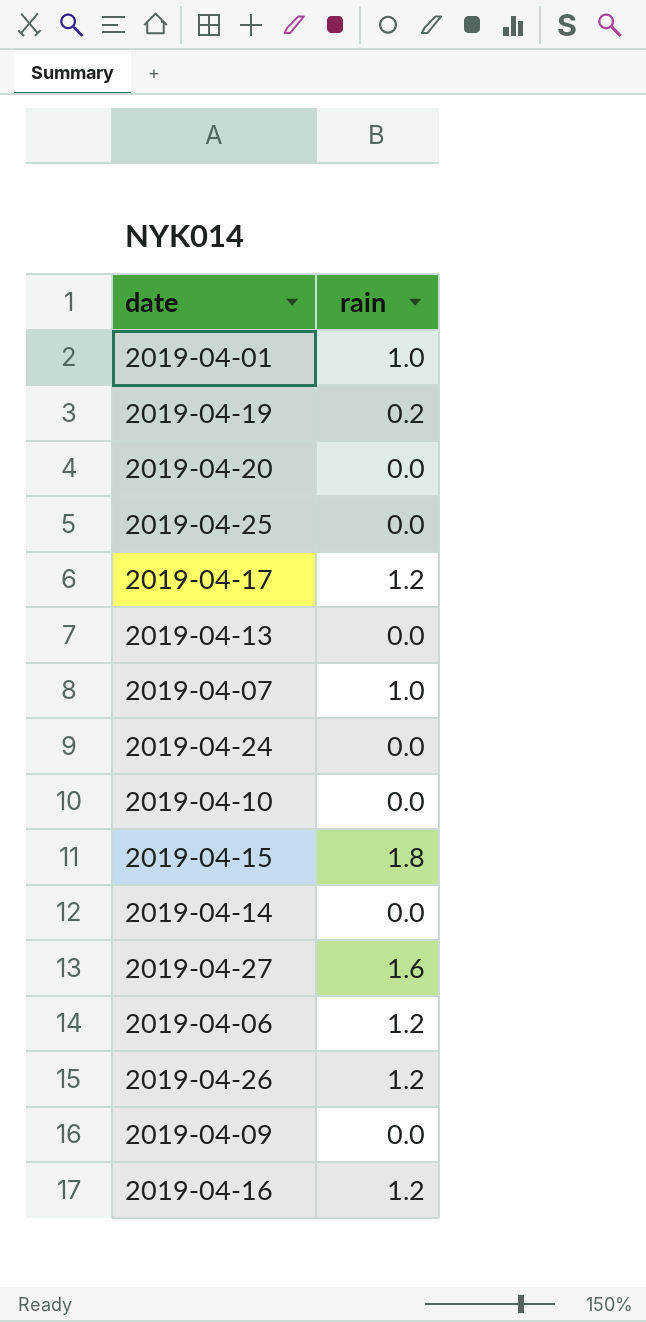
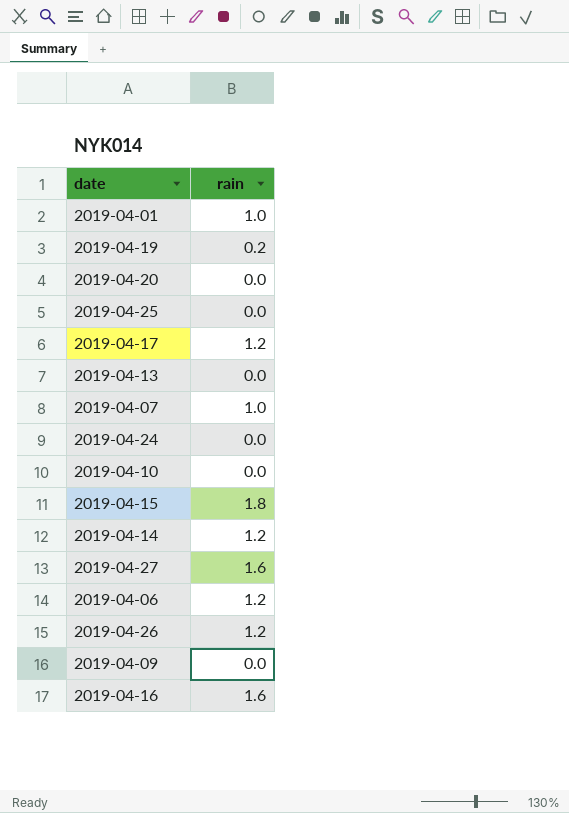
2019-04-14 | rain: 0.0 -> 1.2
2019-04-16 | rain: 1.2 -> 1.6

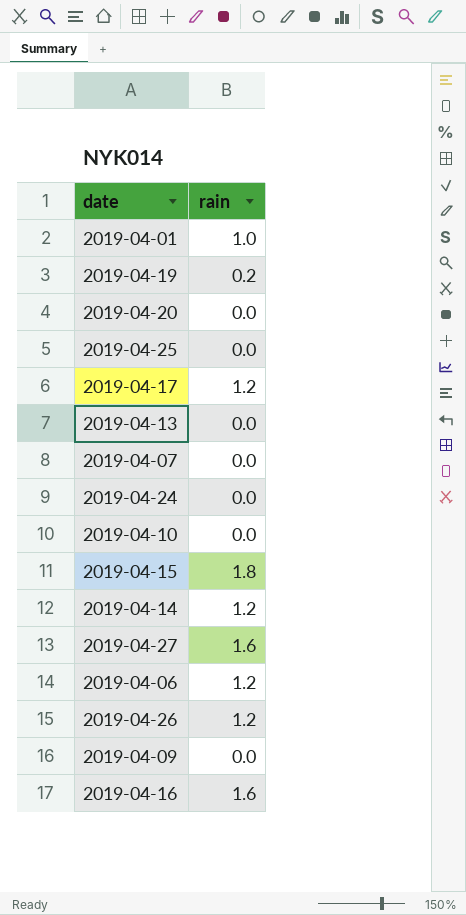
2019-04-07 | rain: 1.0 -> 0.0

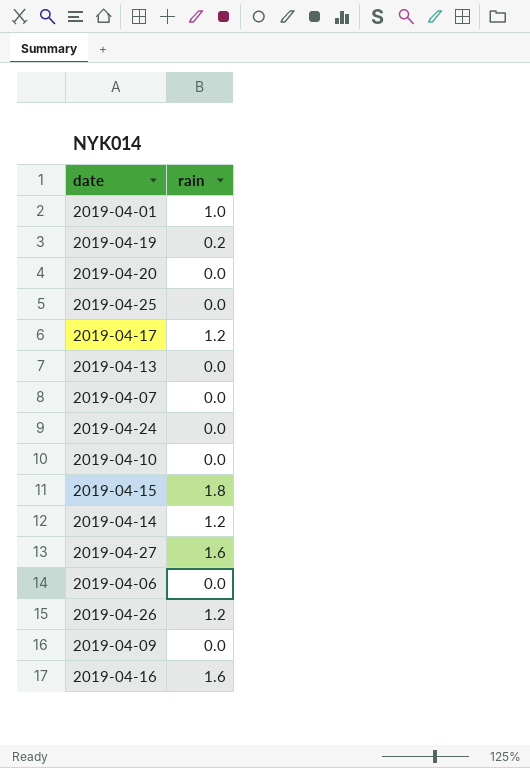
2019-04-06 | rain: 1.2 -> 0.0

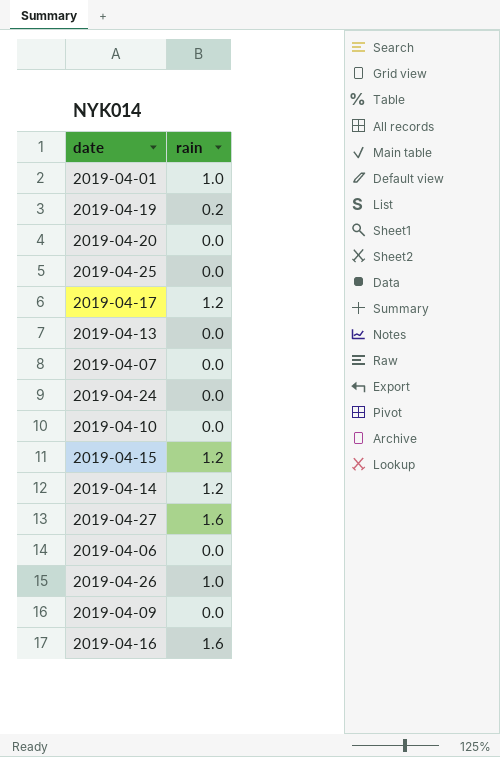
2019-04-15 | rain: 1.8 -> 1.2
2019-04-26 | rain: 1.2 -> 1.0

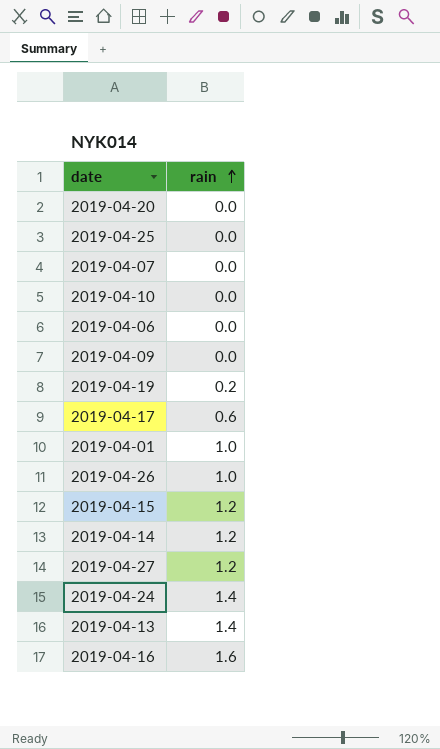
row order: none -> rain ascending
2019-04-17 | rain: 1.2 -> 0.6
2019-04-27 | rain: 1.6 -> 1.2
2019-04-24 | rain: 0.0 -> 1.4
2019-04-13 | rain: 0.0 -> 1.4

